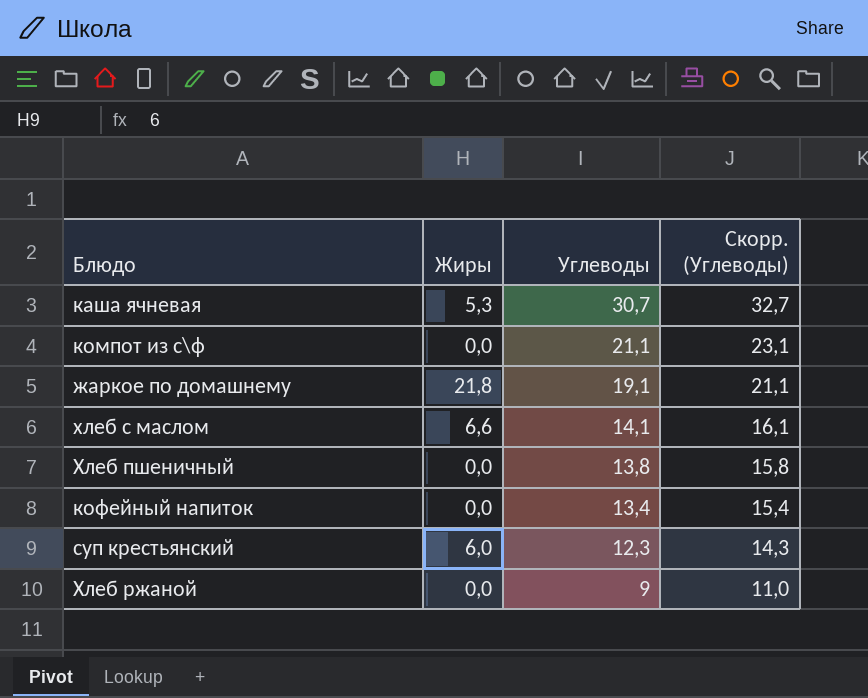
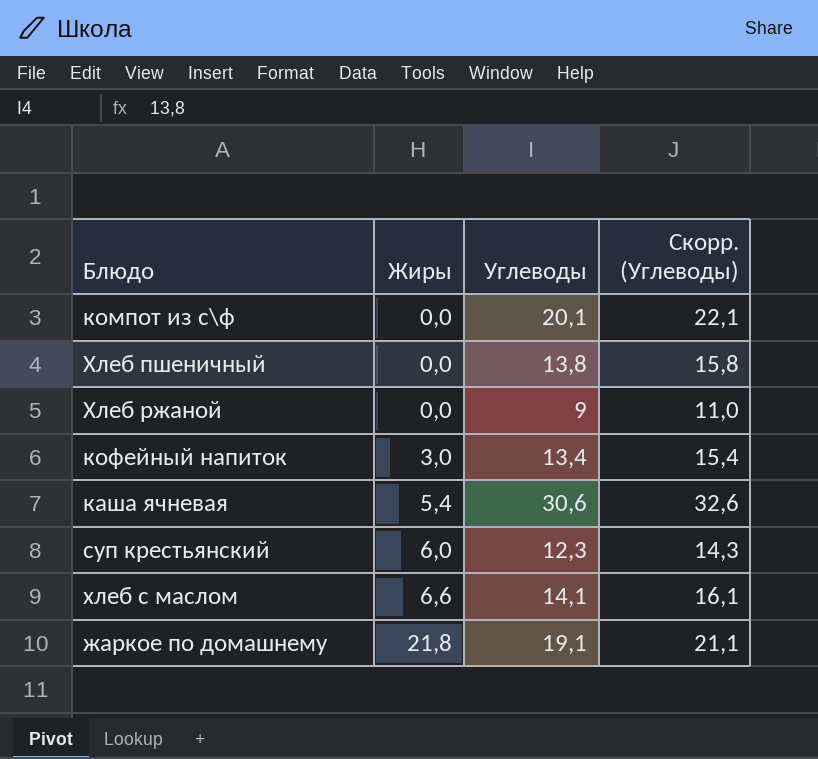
row order: Углеводы descending -> Жиры ascending
компот из с\ф | Углеводы: 21,1 -> 20,1
компот из с\ф | Скорр. (Углеводы): 23,1 -> 22,1
кофейный напиток | Жиры: 0,0 -> 3,0
каша ячневая | Жиры: 5,3 -> 5,4
каша ячневая | Углеводы: 30,7 -> 30,6
каша ячневая | Скорр. (Углеводы): 32,7 -> 32,6

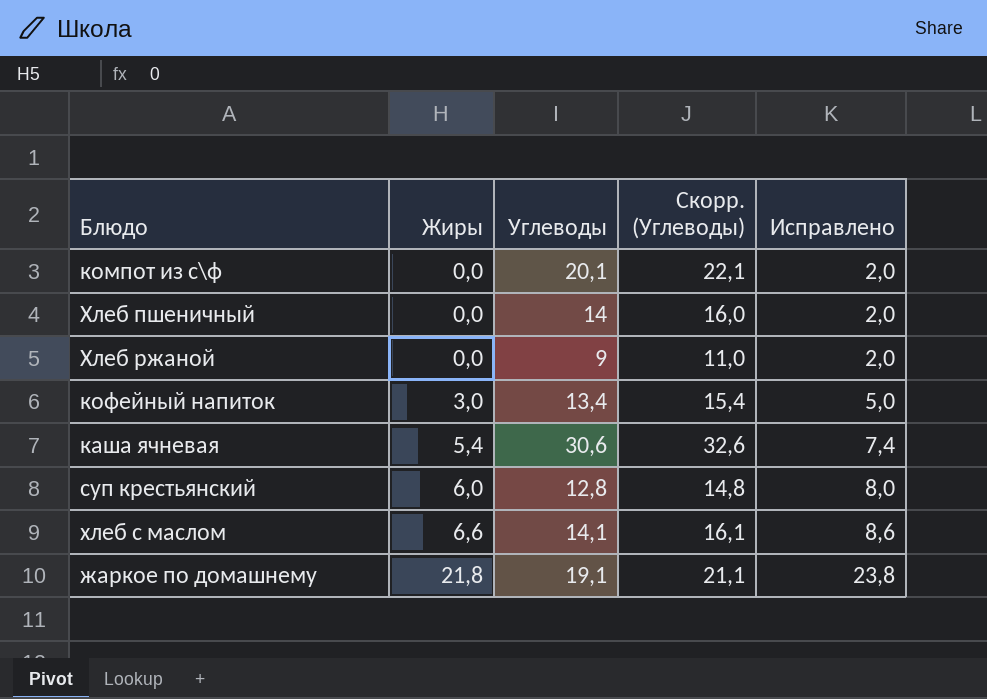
column Исправлено | formula: none -> [Жиры] + 2
Хлеб пшеничный | Углеводы: 13,8 -> 14
Хлеб пшеничный | Скорр. (Углеводы): 15,8 -> 16,0
суп крестьянский | Углеводы: 12,3 -> 12,8
суп крестьянский | Скорр. (Углеводы): 14,3 -> 14,8

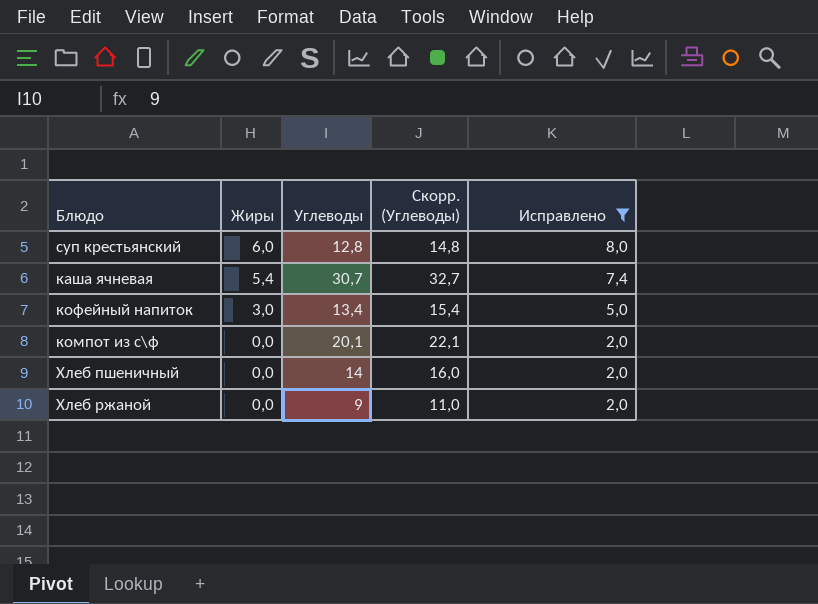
filter: none -> Исправлено <= 8,0
row order: Жиры ascending -> Жиры descending
каша ячневая | Углеводы: 30,6 -> 30,7
каша ячневая | Скорр. (Углеводы): 32,6 -> 32,7

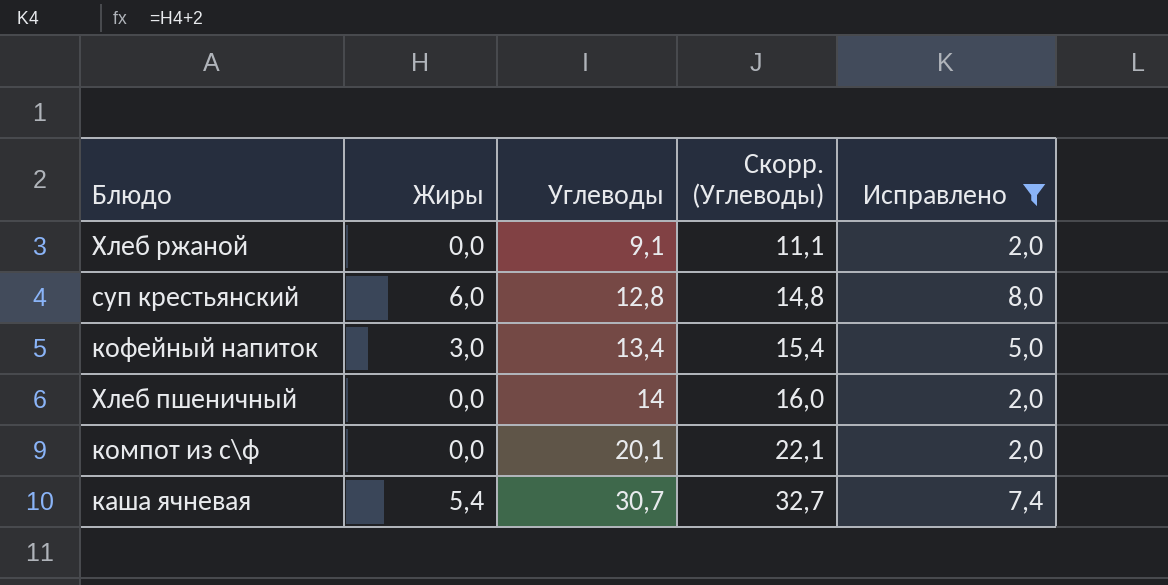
row order: Жиры descending -> Углеводы ascending
Хлеб ржаной | Углеводы: 9 -> 9,1
Хлеб ржаной | Скорр. (Углеводы): 11,0 -> 11,1

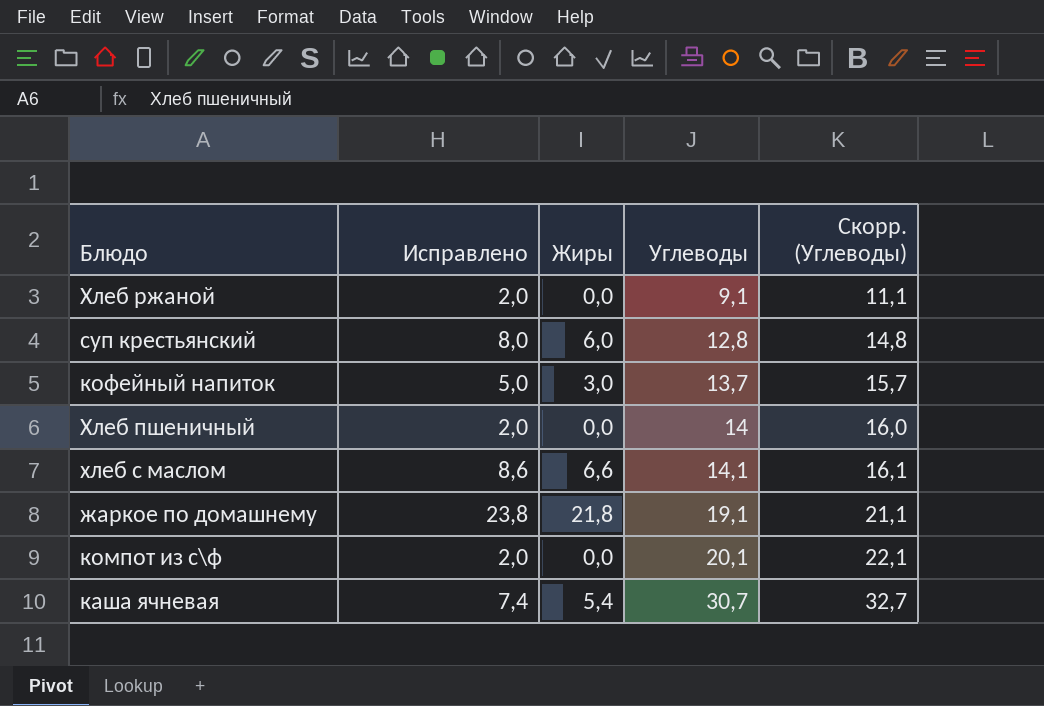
filter: Исправлено <= 8,0 -> none
column Исправлено | position: 5 -> 2
кофейный напиток | Углеводы: 13,4 -> 13,7
кофейный напиток | Скорр. (Углеводы): 15,4 -> 15,7

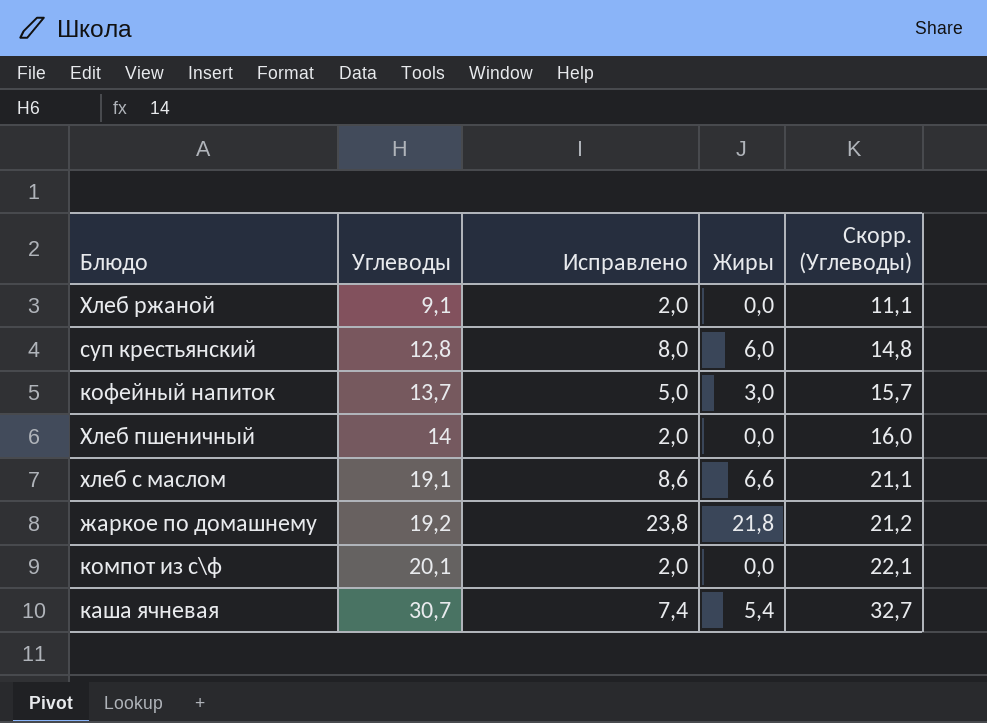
column Углеводы | position: 4 -> 2
хлеб с маслом | Углеводы: 14,1 -> 19,1
хлеб с маслом | Скорр. (Углеводы): 16,1 -> 21,1
жаркое по домашнему | Углеводы: 19,1 -> 19,2
жаркое по домашнему | Скорр. (Углеводы): 21,1 -> 21,2

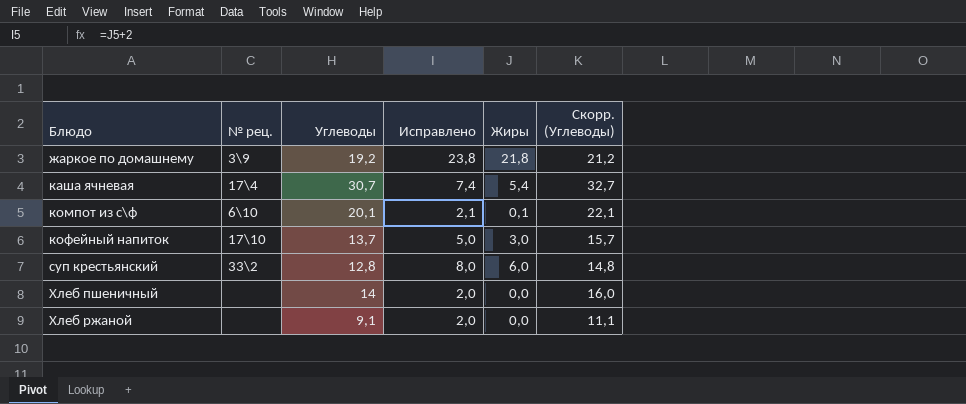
row order: Углеводы ascending -> Блюдо ascending
column № рец. | position: none -> 2
row хлеб с маслом: 19,1 | 8,6 | 6,6 | 21,1 -> none
компот из с\ф | Исправлено: 2,0 -> 2,1
компот из с\ф | Жиры: 0,0 -> 0,1

